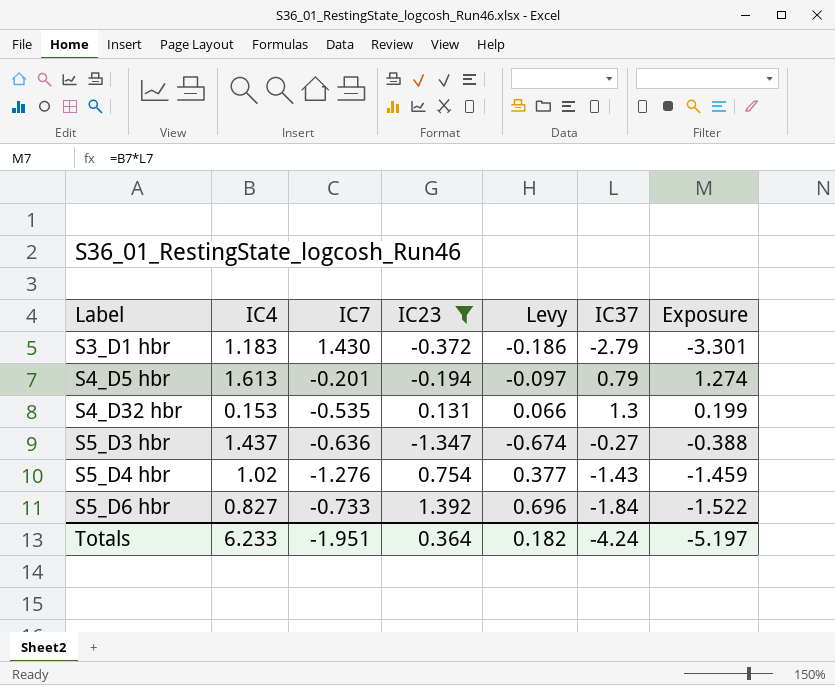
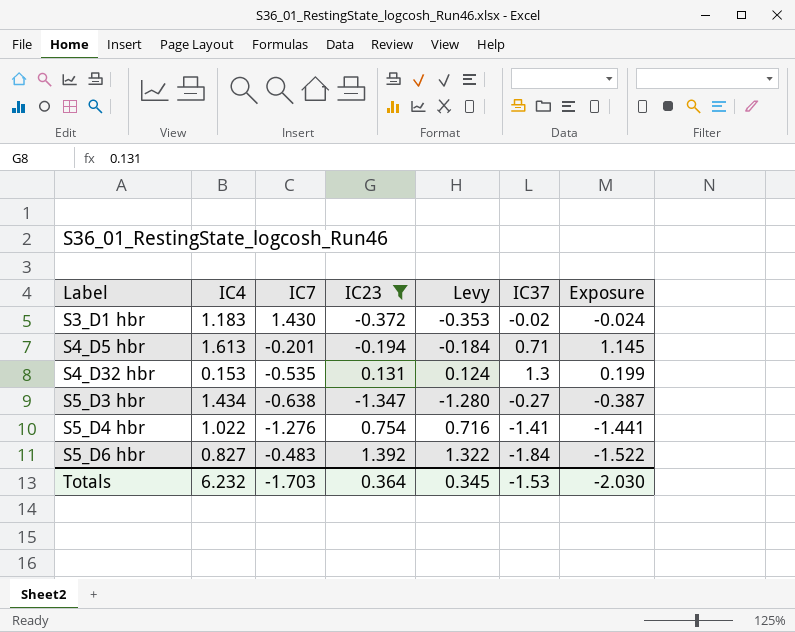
column Levy | formula: [IC23] * 0.5 -> [IC23] * 0.95
S3_D1 hbr | IC37: -2.79 -> -0.02
S3_D1 hbr | Exposure: -3.301 -> -0.024
S4_D5 hbr | IC37: 0.79 -> 0.71
S4_D5 hbr | Exposure: 1.274 -> 1.145
S5_D3 hbr | IC4: 1.437 -> 1.434
S5_D3 hbr | IC7: -0.636 -> -0.638
S5_D3 hbr | Exposure: -0.388 -> -0.387
S5_D4 hbr | IC4: 1.02 -> 1.022
S5_D4 hbr | IC37: -1.43 -> -1.41
S5_D4 hbr | Exposure: -1.459 -> -1.441
S5_D6 hbr | IC7: -0.733 -> -0.483
Totals | IC4: 6.233 -> 6.232
Totals | IC7: -1.951 -> -1.703
Totals | Levy: 0.182 -> 0.345
Totals | IC37: -4.24 -> -1.53
Totals | Exposure: -5.197 -> -2.030

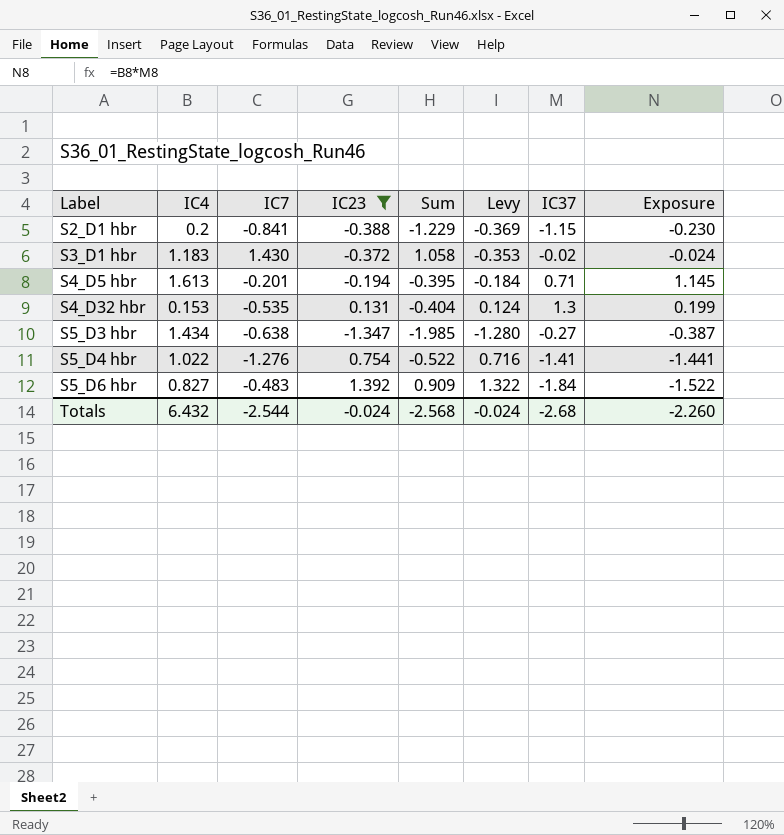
column Sum | formula: none -> [IC7] + [IC23]
row S2_D1 hbr: none -> 0.2 | -0.841 | -0.388 | -1.229 | -0.369 | -1.15 | -0.230
Totals | IC4: 6.232 -> 6.432
Totals | IC7: -1.703 -> -2.544
Totals | IC23: 0.364 -> -0.024
Totals | Levy: 0.345 -> -0.024
Totals | IC37: -1.53 -> -2.68
Totals | Exposure: -2.030 -> -2.260

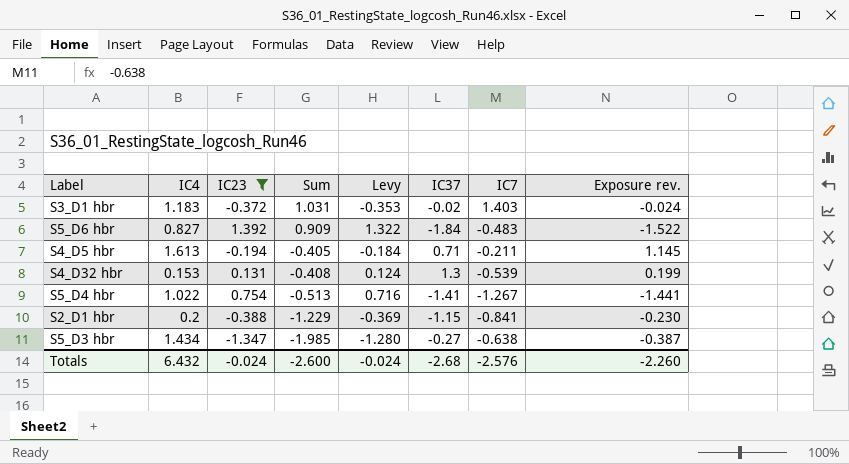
row order: Label ascending -> Sum descending
column IC7 | position: 3 -> 7
column name: Exposure -> Exposure rev.
S3_D1 hbr | Sum: 1.058 -> 1.031
S3_D1 hbr | IC7: 1.430 -> 1.403
S4_D5 hbr | Sum: -0.395 -> -0.405
S4_D5 hbr | IC7: -0.201 -> -0.211
S4_D32 hbr | Sum: -0.404 -> -0.408
S4_D32 hbr | IC7: -0.535 -> -0.539
S5_D4 hbr | Sum: -0.522 -> -0.513
S5_D4 hbr | IC7: -1.276 -> -1.267
Totals | Sum: -2.568 -> -2.600
Totals | IC7: -2.544 -> -2.576

